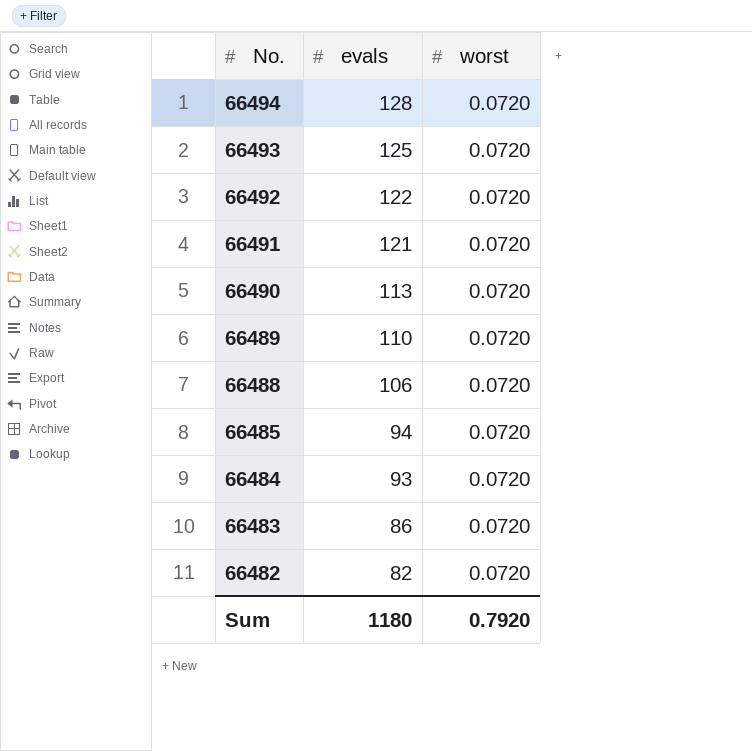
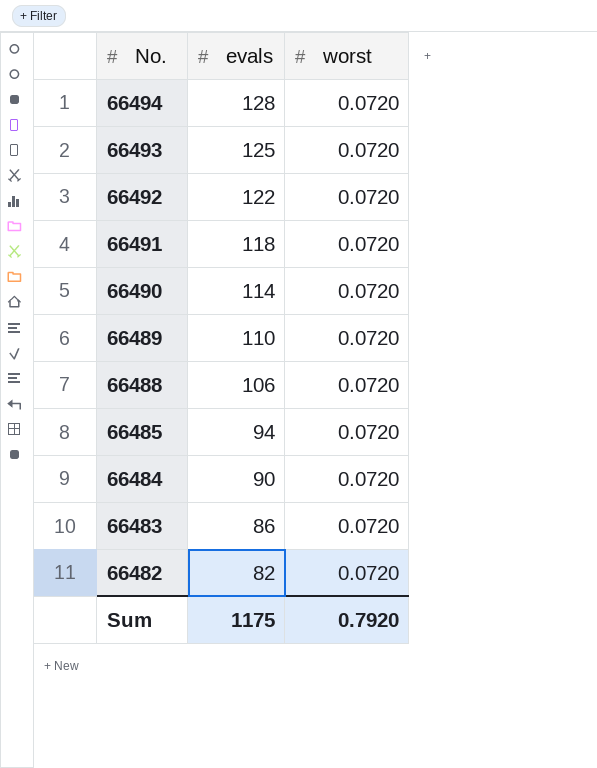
66491 | evals: 121 -> 118
66490 | evals: 113 -> 114
66484 | evals: 93 -> 90
Sum | evals: 1180 -> 1175

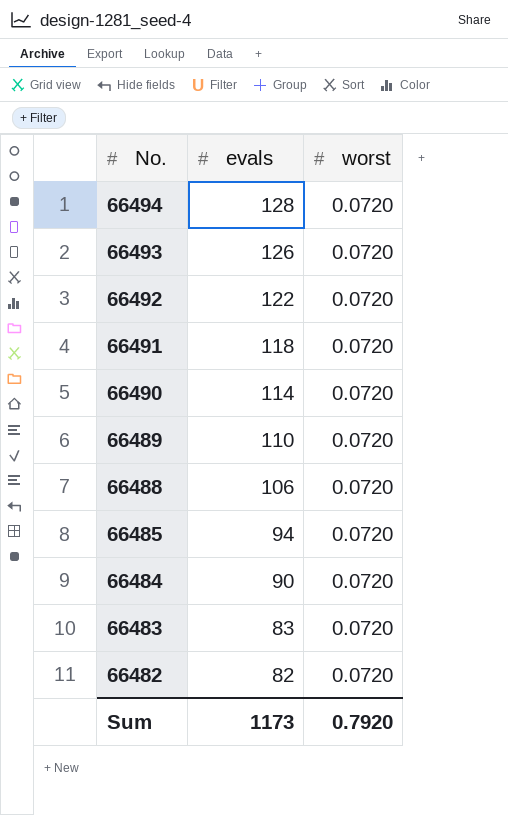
66493 | evals: 125 -> 126
66483 | evals: 86 -> 83
Sum | evals: 1175 -> 1173

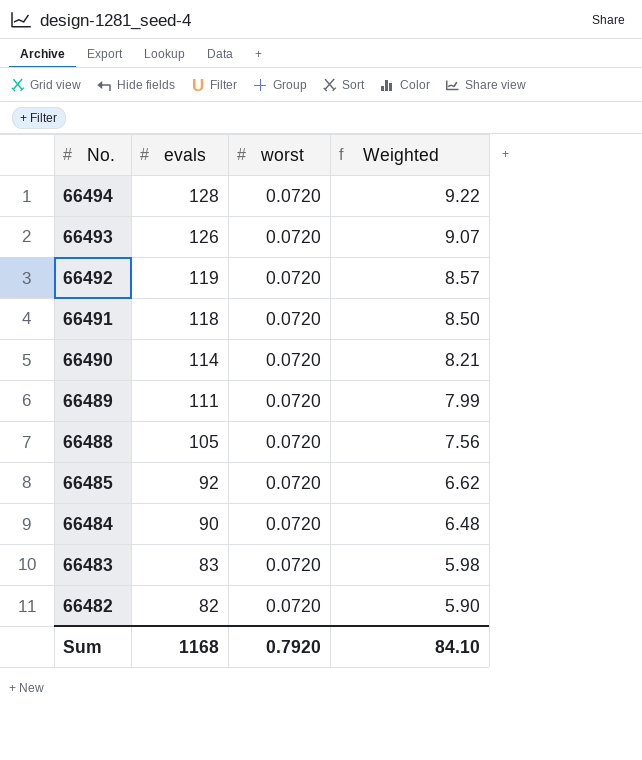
column Weighted | formula: none -> [evals] * [worst]
66492 | evals: 122 -> 119
66489 | evals: 110 -> 111
66488 | evals: 106 -> 105
66485 | evals: 94 -> 92
Sum | evals: 1173 -> 1168

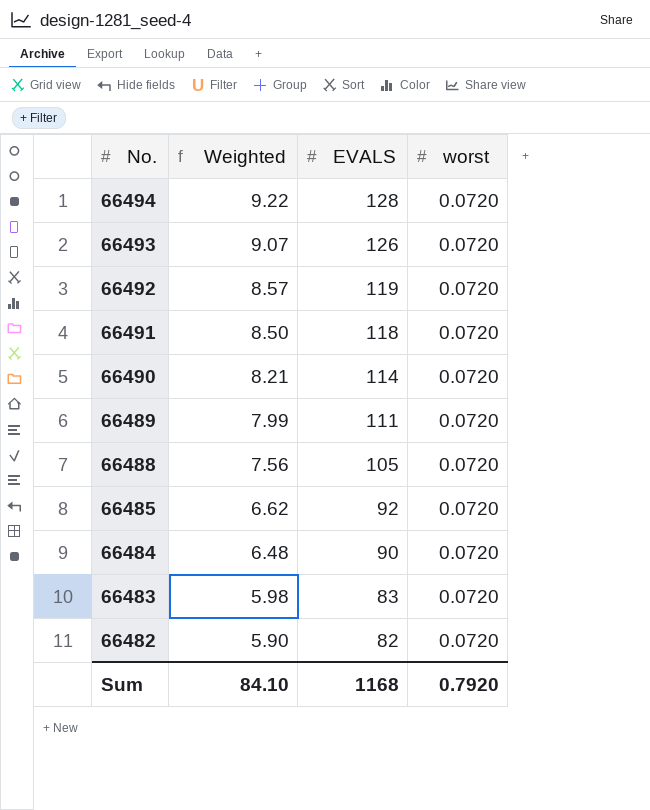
column Weighted | position: 4 -> 2
column name: evals -> EVALS

